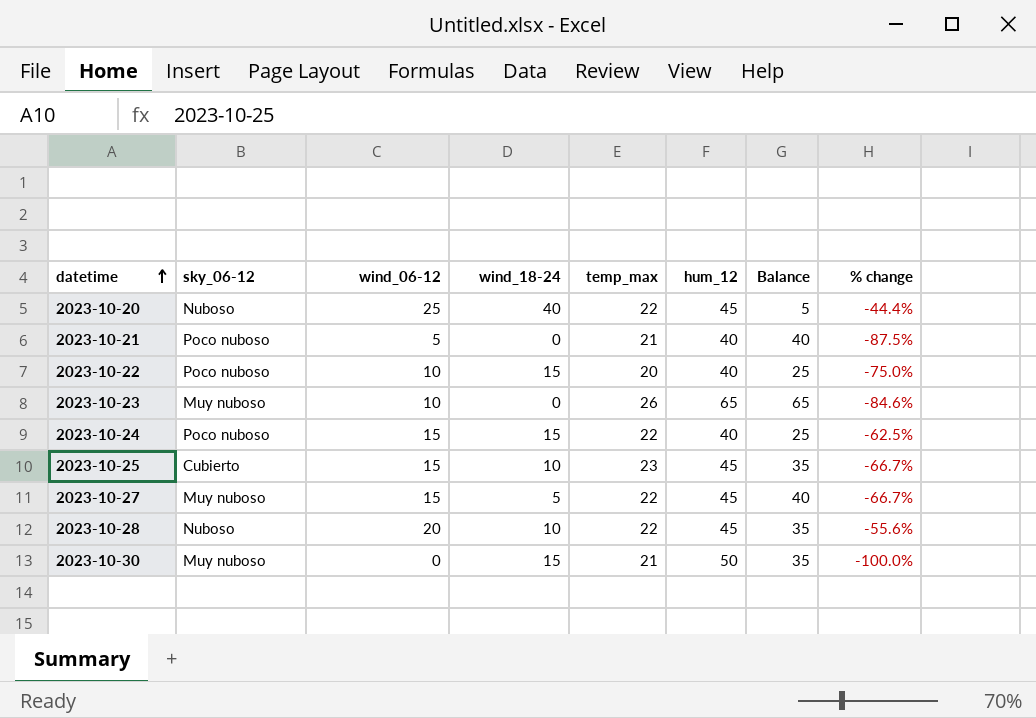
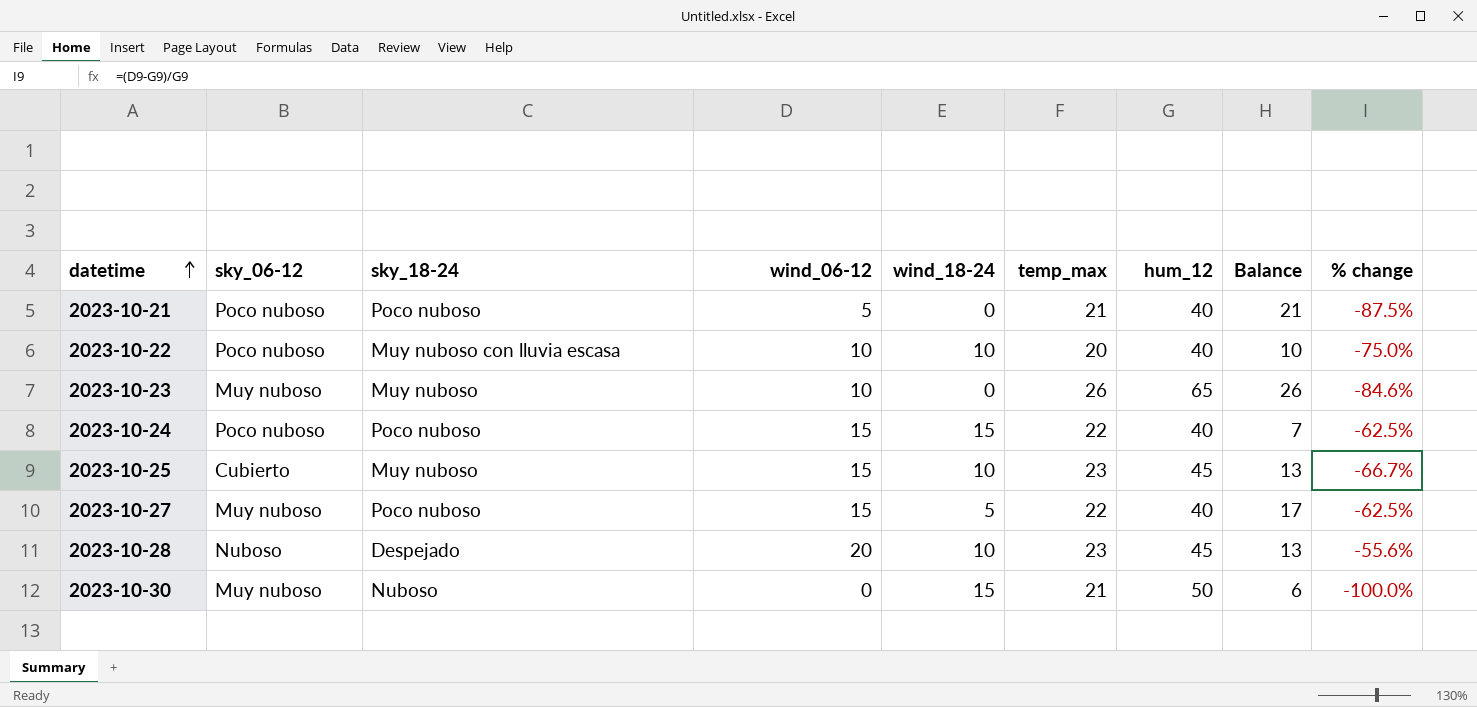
column sky_18-24 | position: none -> 3
column Balance | formula: [hum_12] - [wind_18-24] -> [temp_max] - [wind_18-24]
row 2023-10-20: Nuboso | 25 | 40 | 22 | 45 | 5 | -44.4% -> none
2023-10-22 | wind_18-24: 15 -> 10
2023-10-27 | hum_12: 45 -> 40
2023-10-27 | % change: -66.7% -> -62.5%
2023-10-28 | temp_max: 22 -> 23

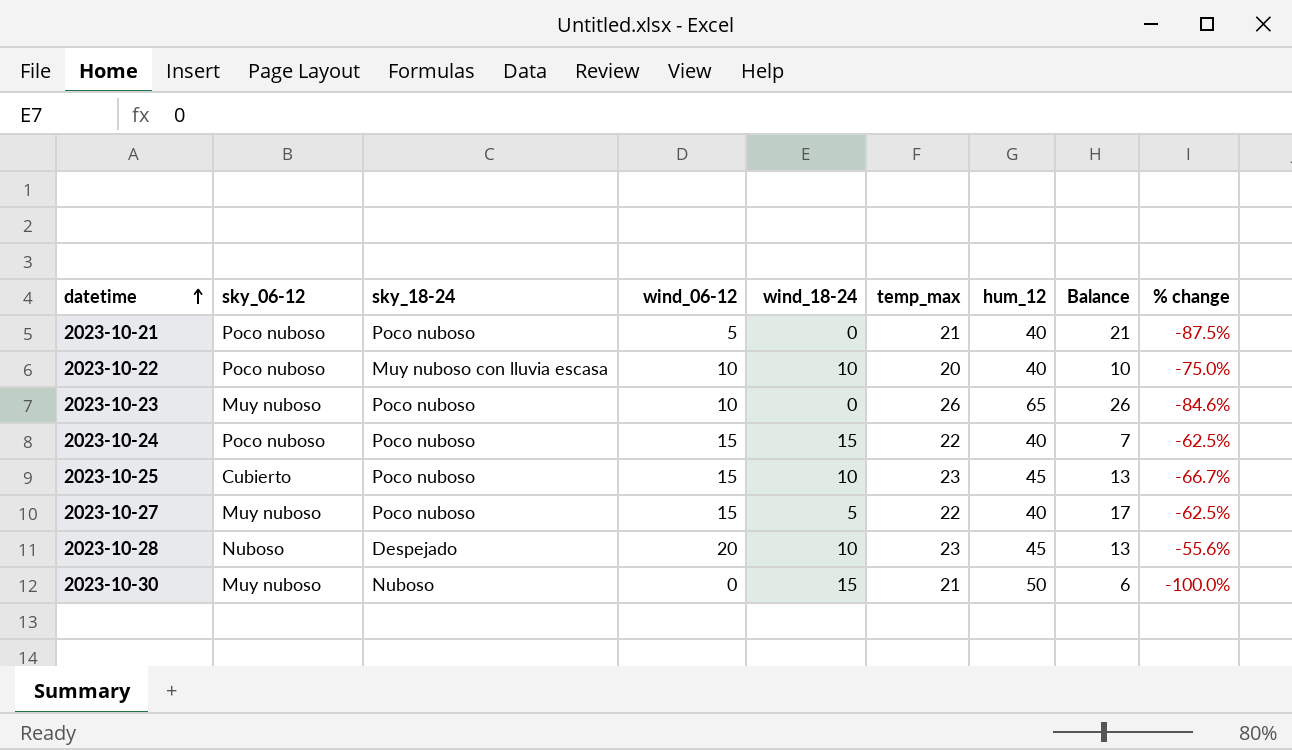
2023-10-23 | sky_18-24: Muy nuboso -> Poco nuboso
2023-10-25 | sky_18-24: Muy nuboso -> Poco nuboso

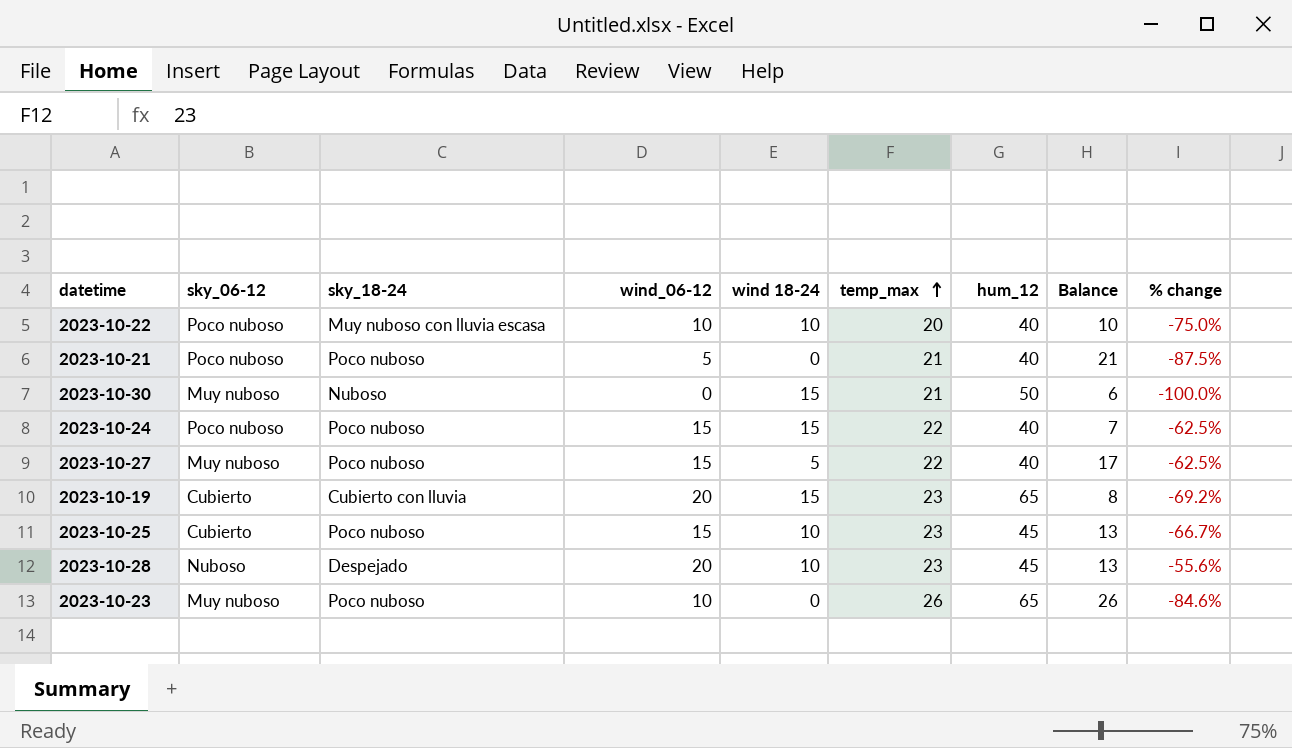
row order: datetime ascending -> temp_max ascending
column name: wind_18-24 -> wind 18-24
row 2023-10-19: none -> Cubierto | Cubierto con lluvia | 20 | 15 | 23 | 65 | 8 | -69.2%

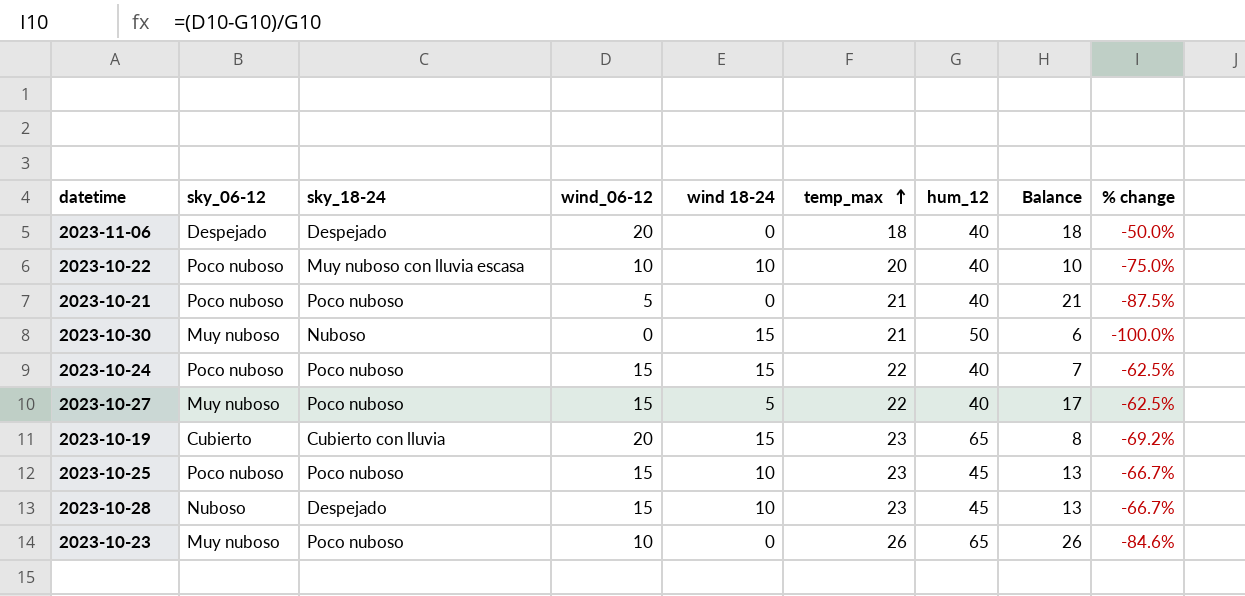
row 2023-11-06: none -> Despejado | Despejado | 20 | 0 | 18 | 40 | 18 | -50.0%
2023-10-25 | sky_06-12: Cubierto -> Poco nuboso
2023-10-28 | wind_06-12: 20 -> 15
2023-10-28 | % change: -55.6% -> -66.7%

